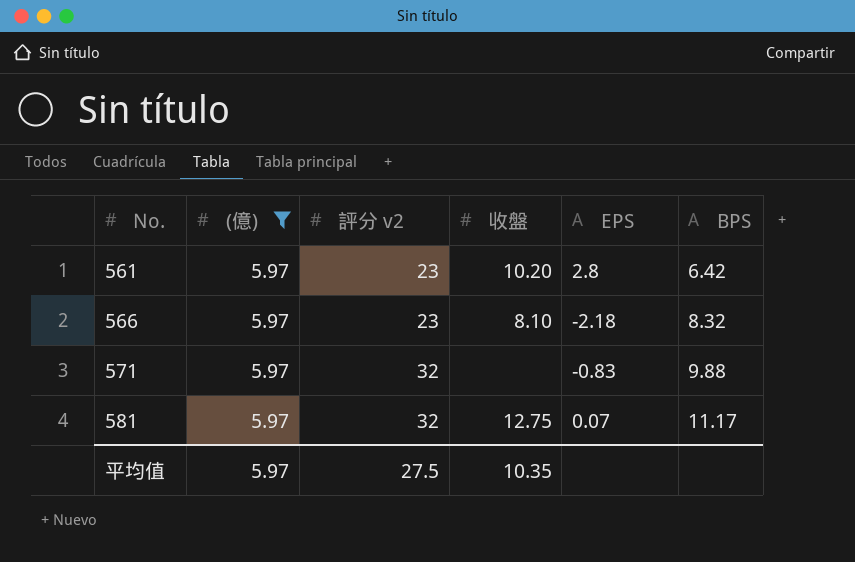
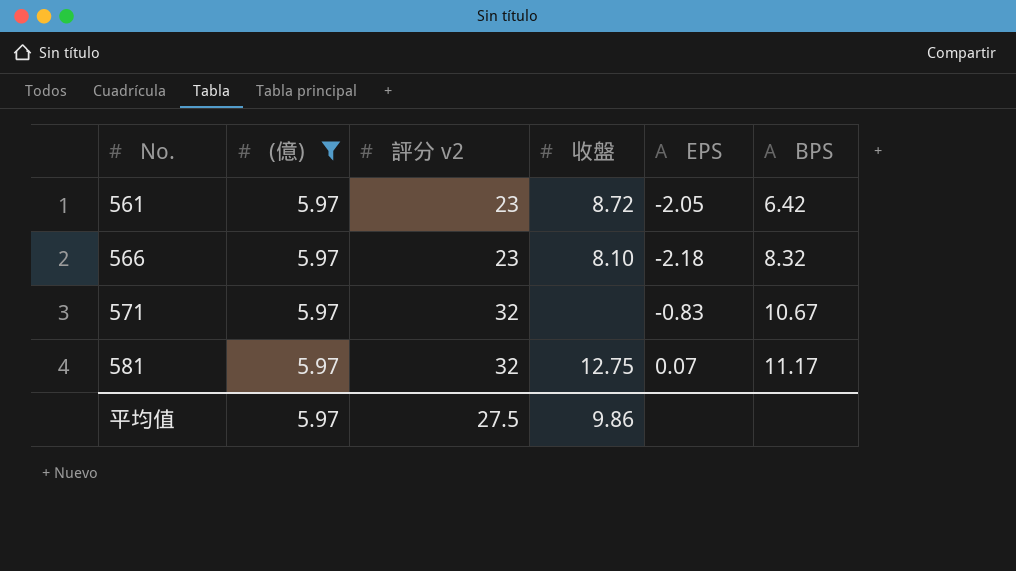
561 | 收盤: 10.20 -> 8.72
561 | EPS: 2.8 -> -2.05
571 | BPS: 9.88 -> 10.67
平均值 | 收盤: 10.35 -> 9.86

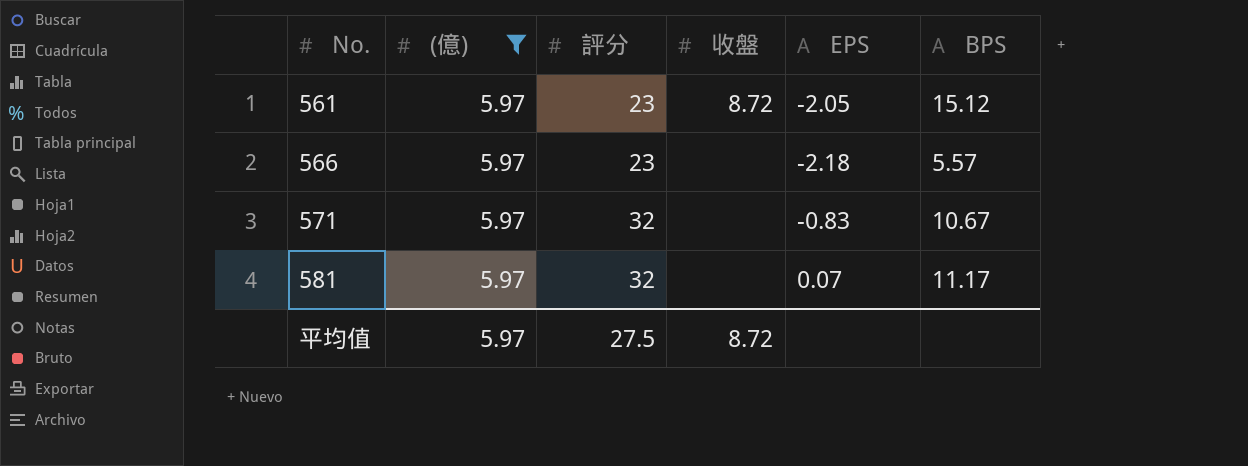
column name: 評分 v2 -> 評分
561 | BPS: 6.42 -> 15.12
566 | 收盤: 8.10 -> none
566 | BPS: 8.32 -> 5.57
581 | 收盤: 12.75 -> none
平均值 | 收盤: 9.86 -> 8.72

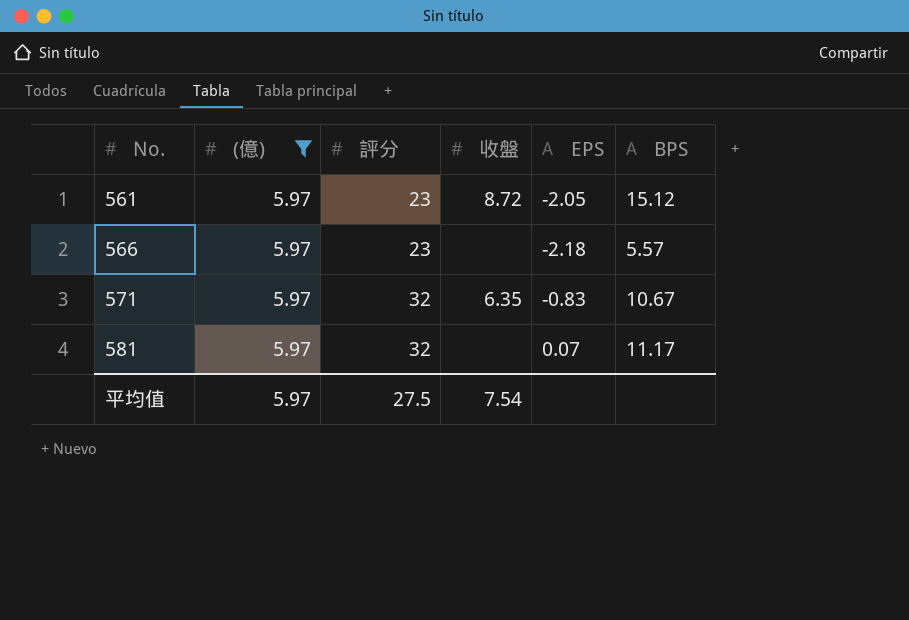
571 | 收盤: none -> 6.35
平均值 | 收盤: 8.72 -> 7.54

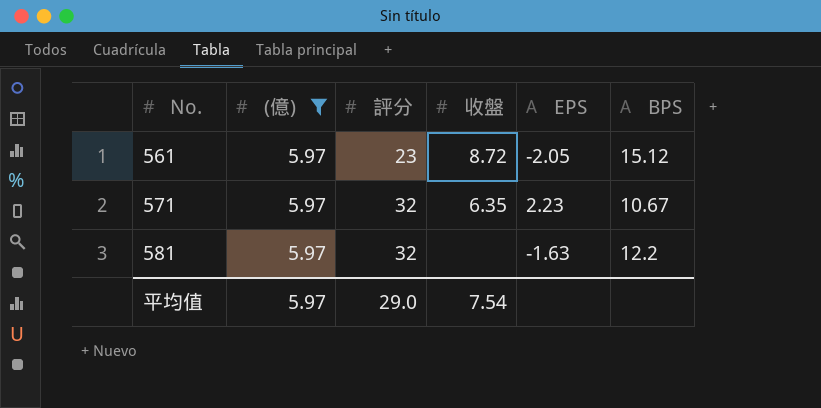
row 566: 5.97 | 23 | none | -2.18 | 5.57 -> none
571 | EPS: -0.83 -> 2.23
581 | EPS: 0.07 -> -1.63
581 | BPS: 11.17 -> 12.2
平均值 | 評分: 27.5 -> 29.0

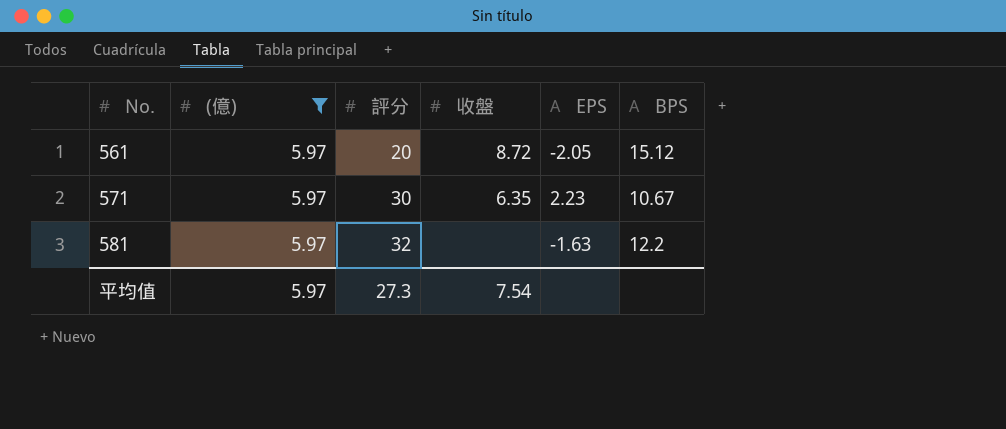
561 | 評分: 23 -> 20
571 | 評分: 32 -> 30
平均值 | 評分: 29.0 -> 27.3

